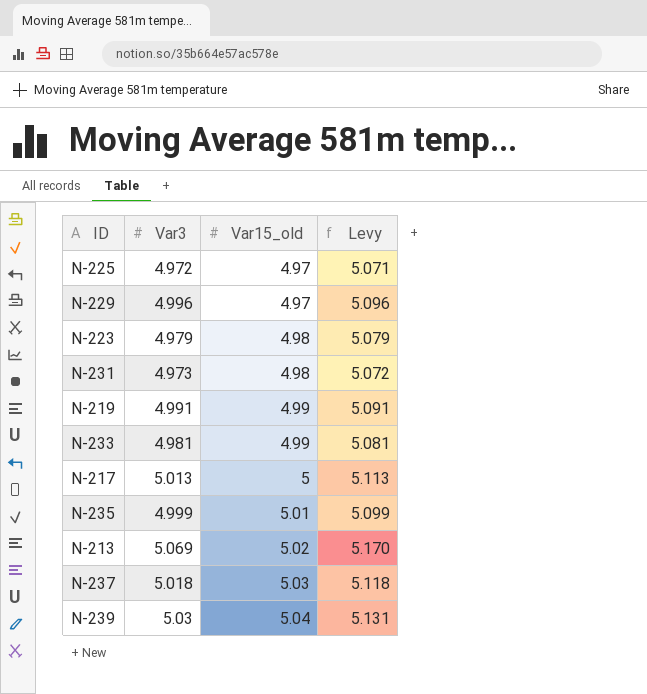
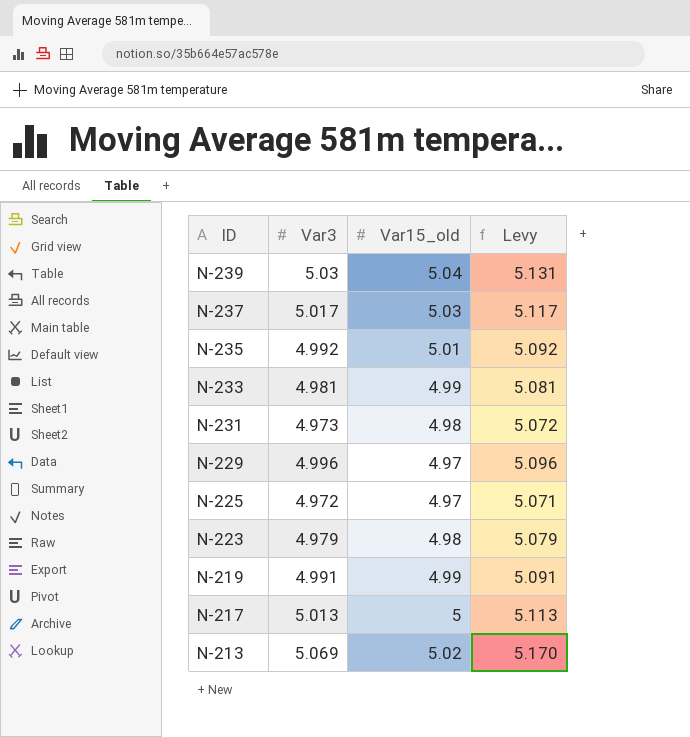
row order: Var15_old ascending -> ID descending
N-237 | Var3: 5.018 -> 5.017
N-237 | Levy: 5.118 -> 5.117
N-235 | Var3: 4.999 -> 4.992
N-235 | Levy: 5.099 -> 5.092

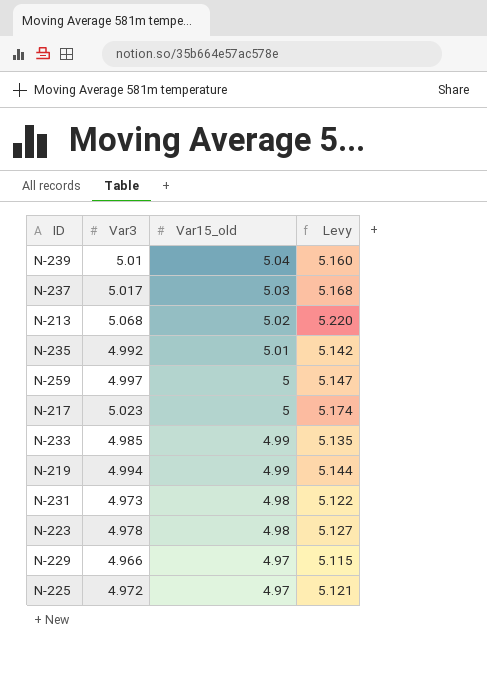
row order: ID descending -> Var15_old descending
column Levy | formula: [Var3] * 1.02 -> [Var3] * 1.03
N-239 | Var3: 5.03 -> 5.01
N-213 | Var3: 5.069 -> 5.068
row N-259: none -> 4.997 | 5 | 5.147
N-217 | Var3: 5.013 -> 5.023
N-233 | Var3: 4.981 -> 4.985
N-219 | Var3: 4.991 -> 4.994
N-223 | Var3: 4.979 -> 4.978
N-229 | Var3: 4.996 -> 4.966

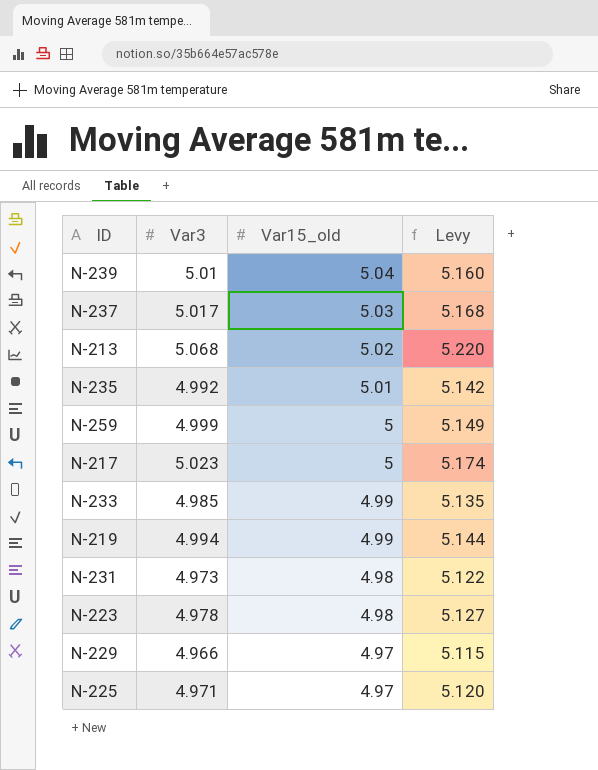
N-259 | Var3: 4.997 -> 4.999
N-259 | Levy: 5.147 -> 5.149
N-225 | Var3: 4.972 -> 4.971
N-225 | Levy: 5.121 -> 5.120

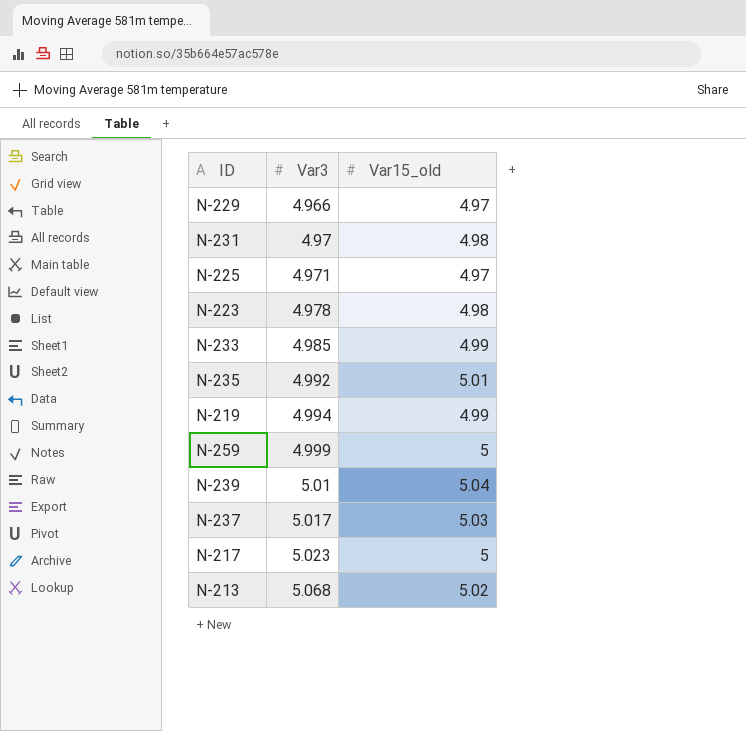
row order: Var15_old descending -> Var3 ascending
column Levy | formula: [Var3] * 1.03 -> none
N-231 | Var3: 4.973 -> 4.97

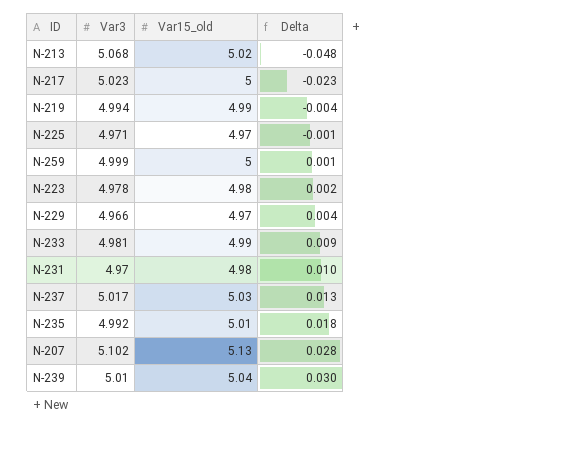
row order: Var3 ascending -> Delta ascending
column Delta | formula: none -> [Var15_old] - [Var3]
N-233 | Var3: 4.985 -> 4.981
row N-207: none -> 5.102 | 5.13 | 0.028

